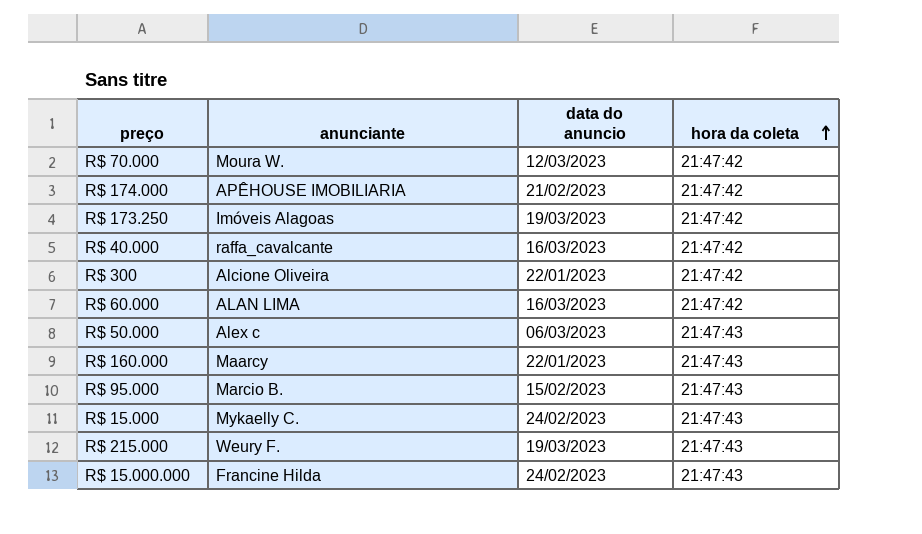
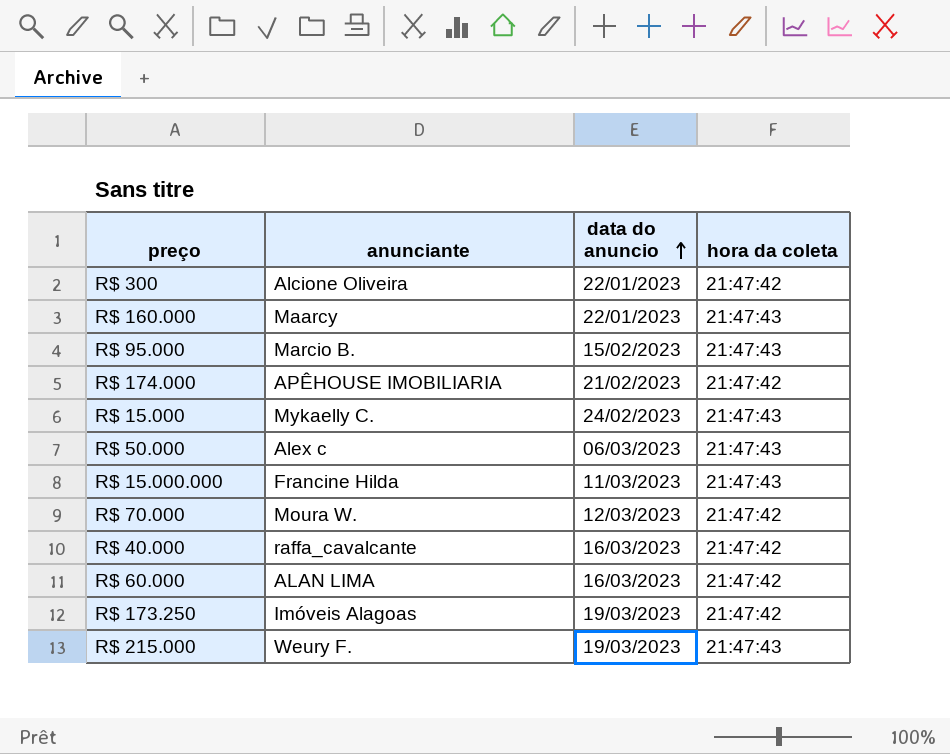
row order: hora da coleta ascending -> data do anuncio ascending
R$ 15.000.000 | data do anuncio: 24/02/2023 -> 11/03/2023

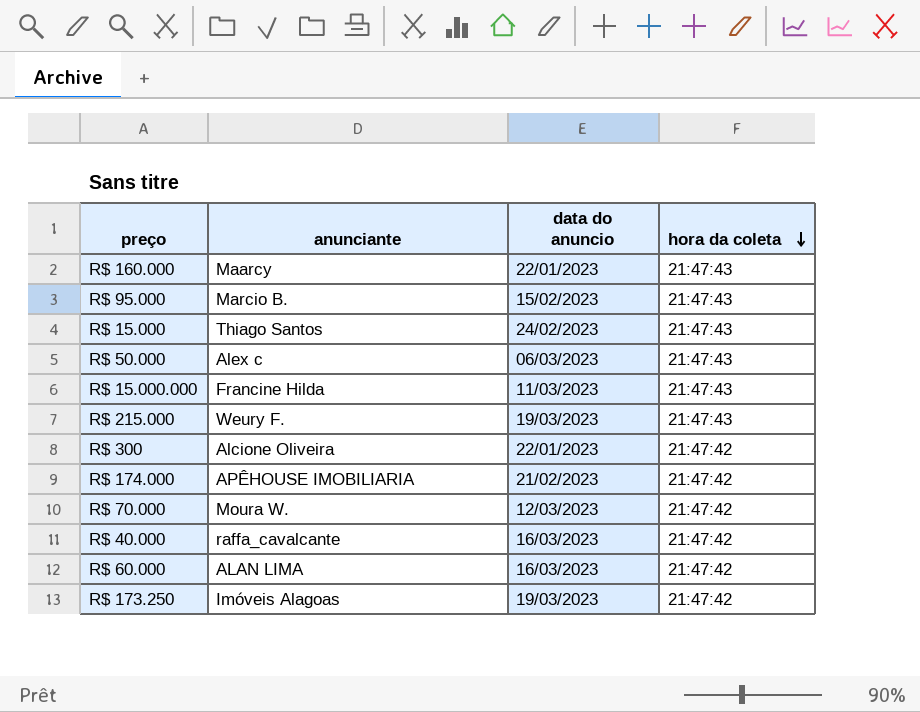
row order: data do anuncio ascending -> hora da coleta descending
R$ 15.000 | anunciante: Mykaelly C. -> Thiago Santos

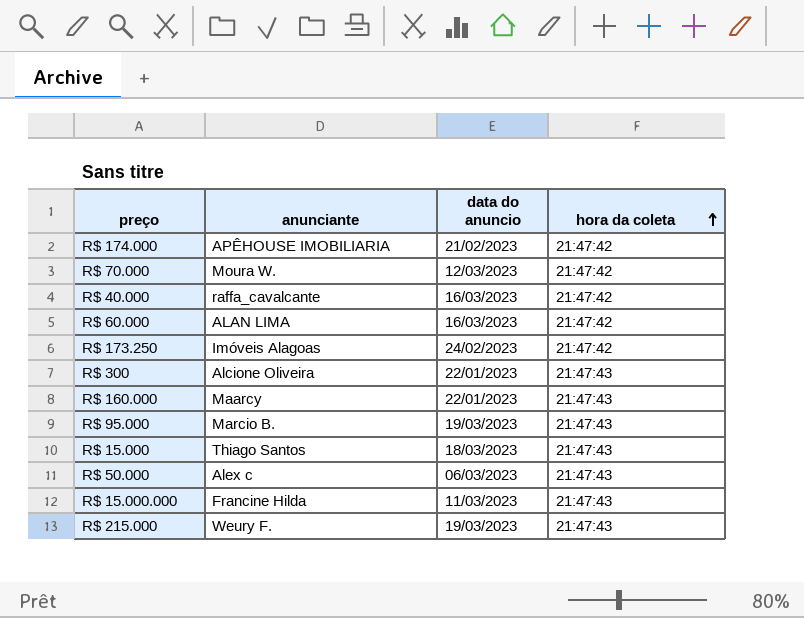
row order: hora da coleta descending -> hora da coleta ascending
R$ 173.250 | data do anuncio: 19/03/2023 -> 24/02/2023
R$ 300 | hora da coleta: 21:47:42 -> 21:47:43
R$ 95.000 | data do anuncio: 15/02/2023 -> 19/03/2023
R$ 15.000 | data do anuncio: 24/02/2023 -> 18/03/2023

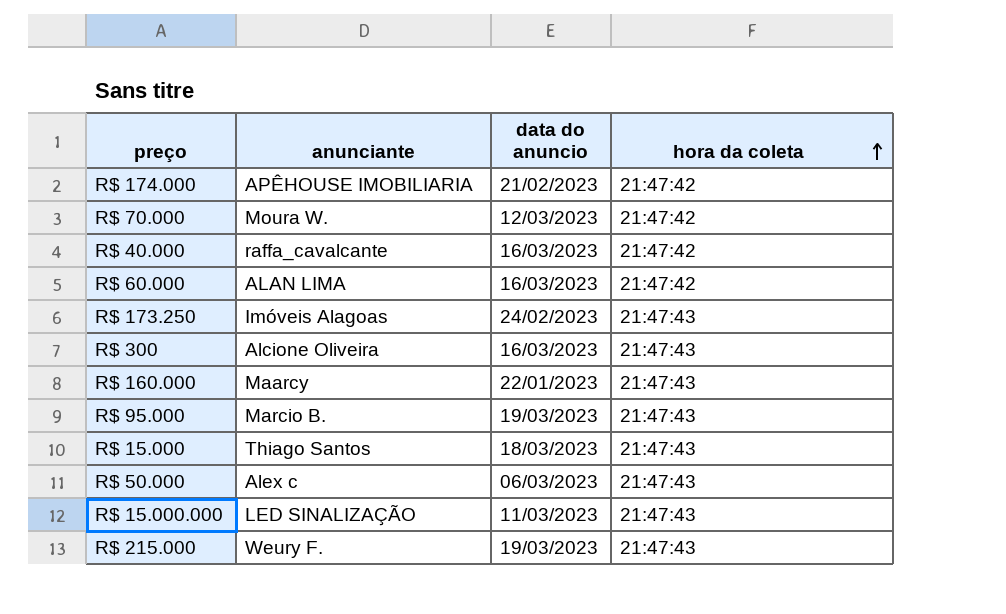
R$ 173.250 | hora da coleta: 21:47:42 -> 21:47:43
R$ 300 | data do anuncio: 22/01/2023 -> 16/03/2023
R$ 15.000.000 | anunciante: Francine Hilda -> LED SINALIZAÇÃO

